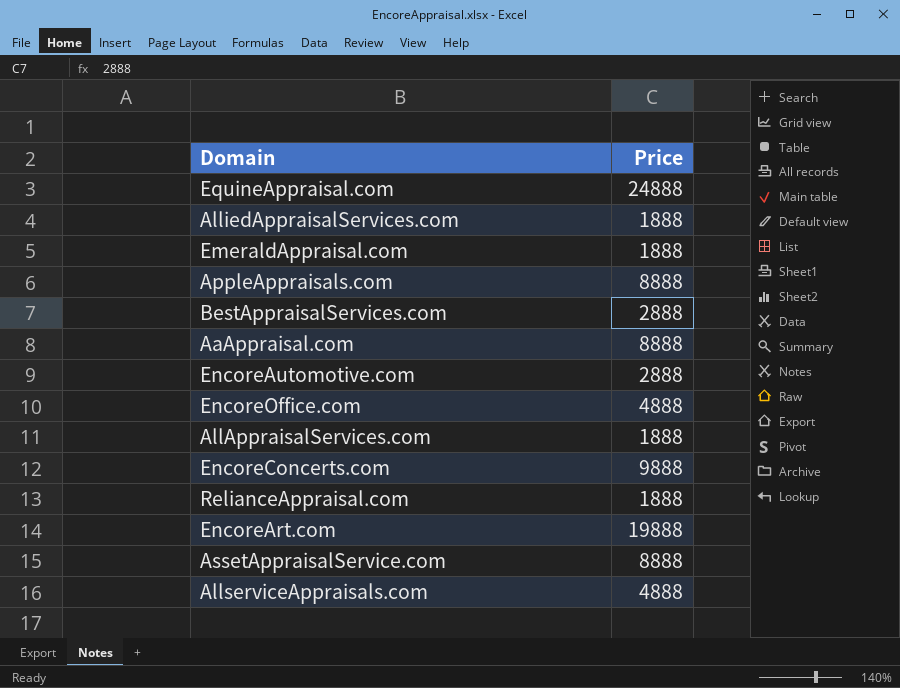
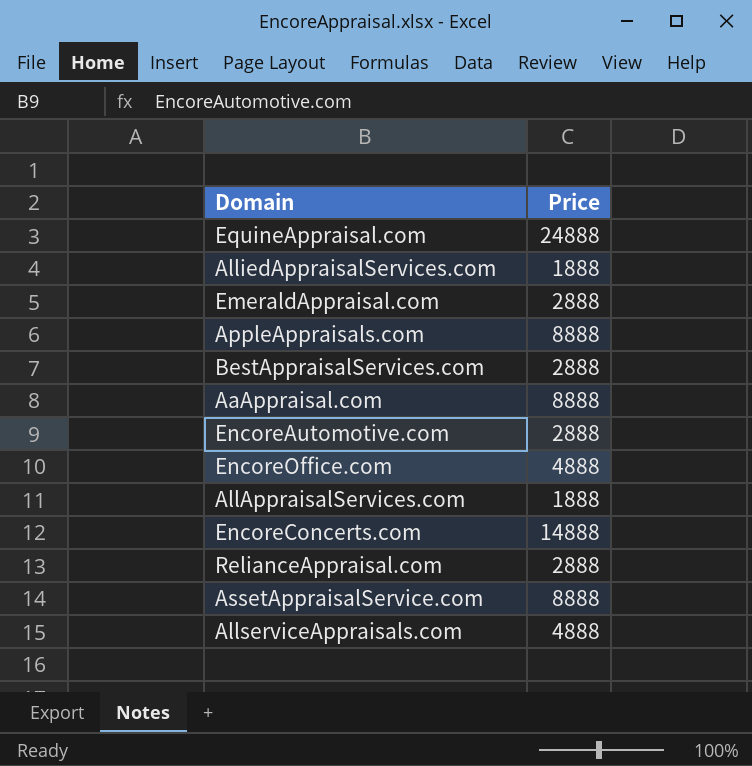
row EncoreArt.com: 19888 -> none
EmeraldAppraisal.com | Price: 1888 -> 2888
EncoreConcerts.com | Price: 9888 -> 14888
RelianceAppraisal.com | Price: 1888 -> 2888

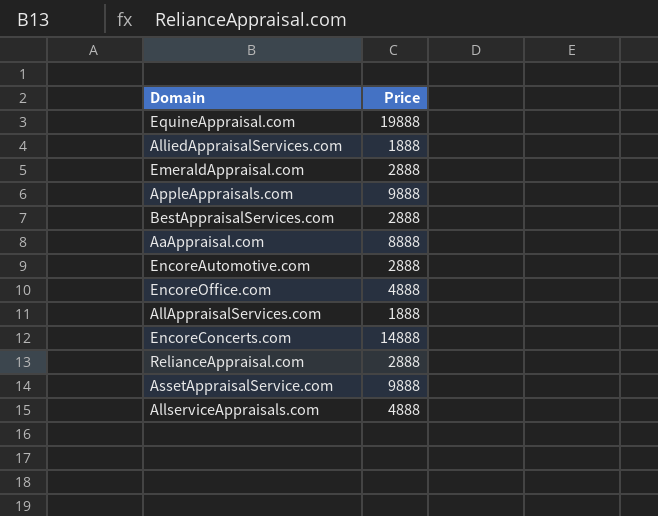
EquineAppraisal.com | Price: 24888 -> 19888
AppleAppraisals.com | Price: 8888 -> 9888
AssetAppraisalService.com | Price: 8888 -> 9888

